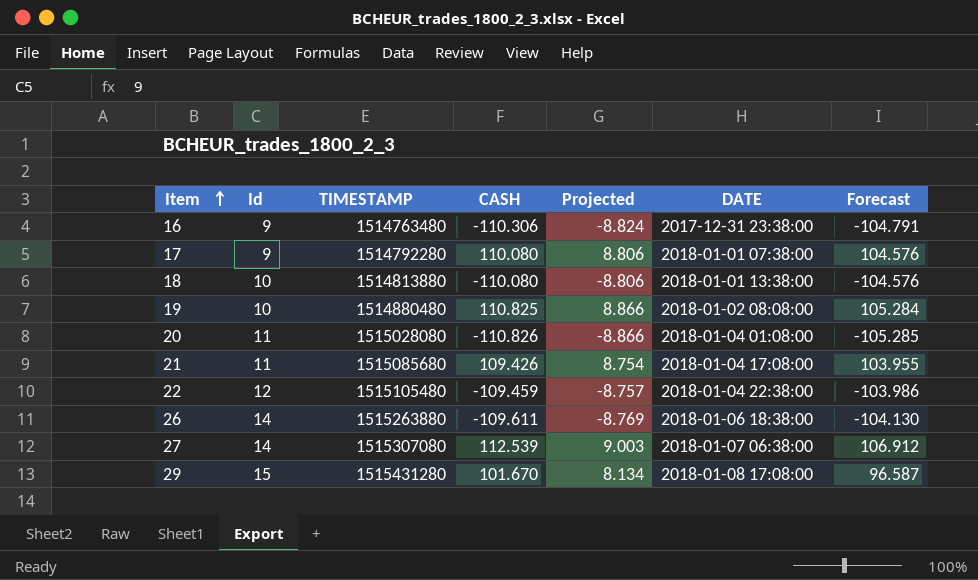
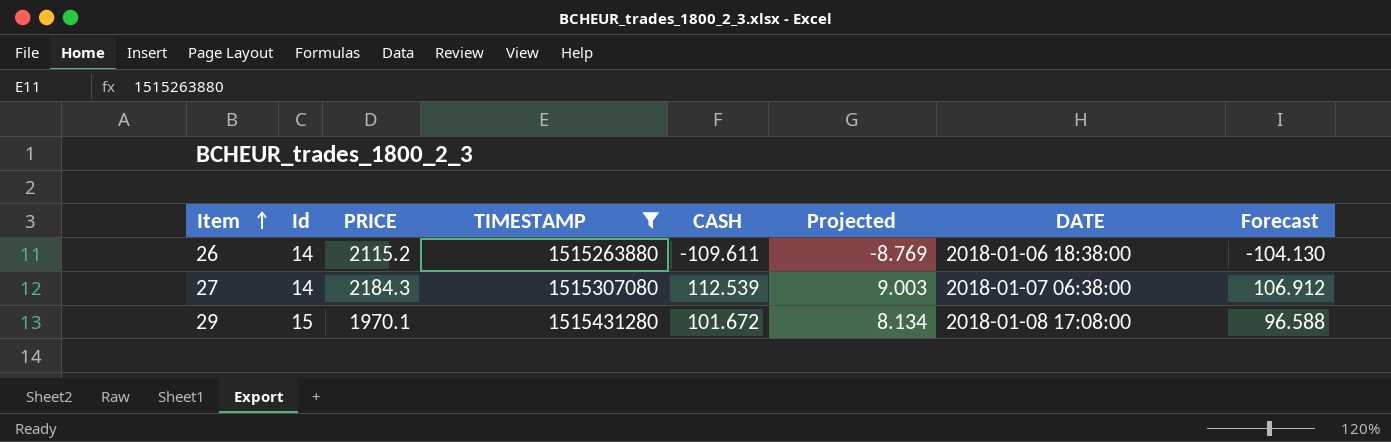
filter: none -> TIMESTAMP >= 1515263880
column PRICE | position: none -> 3
29 | CASH: 101.670 -> 101.672
29 | Forecast: 96.587 -> 96.588

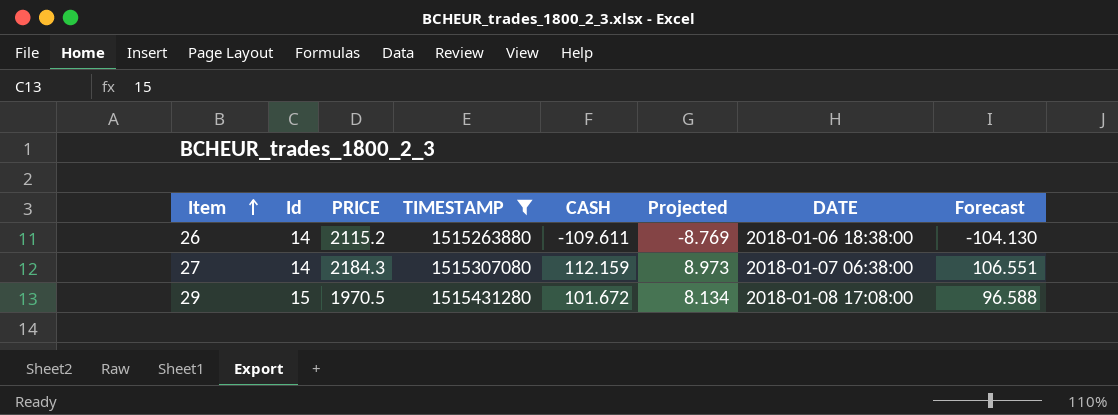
27 | CASH: 112.539 -> 112.159
27 | Projected: 9.003 -> 8.973
27 | Forecast: 106.912 -> 106.551
29 | PRICE: 1970.1 -> 1970.5

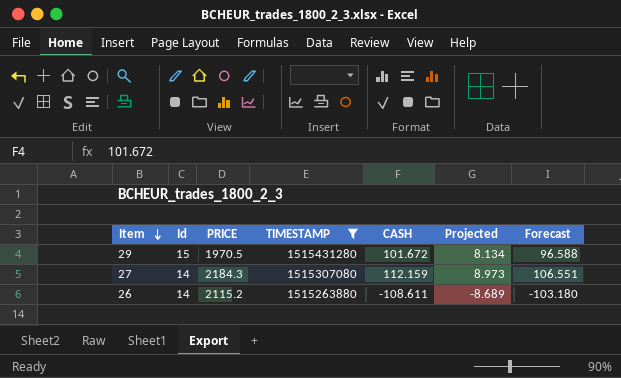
row order: Item ascending -> Item descending
column DATE | position: 7 -> none
26 | CASH: -109.611 -> -108.611
26 | Projected: -8.769 -> -8.689
26 | Forecast: -104.130 -> -103.180

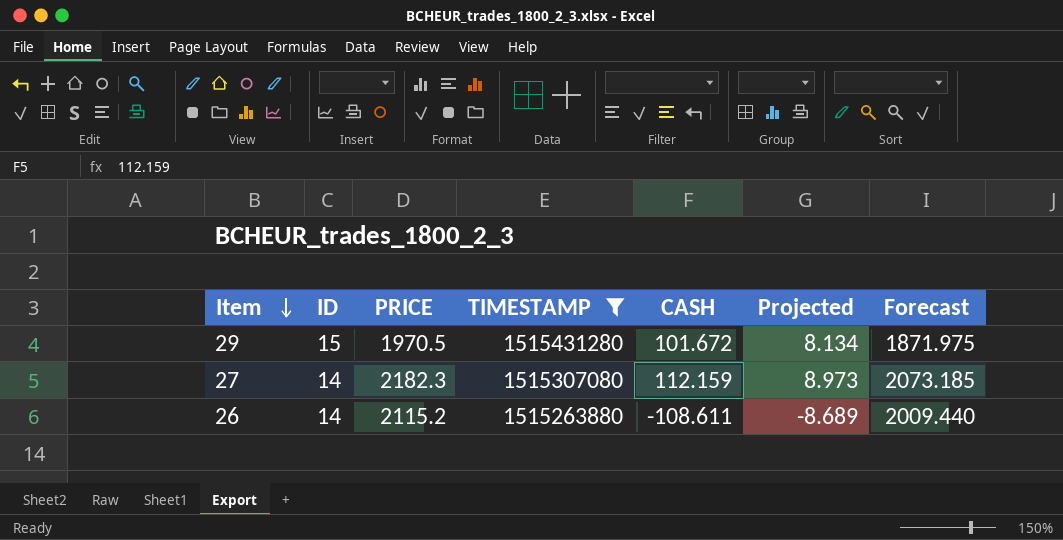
column name: Id -> ID
column Forecast | formula: [CASH] * 0.95 -> [PRICE] * 0.95
27 | PRICE: 2184.3 -> 2182.3

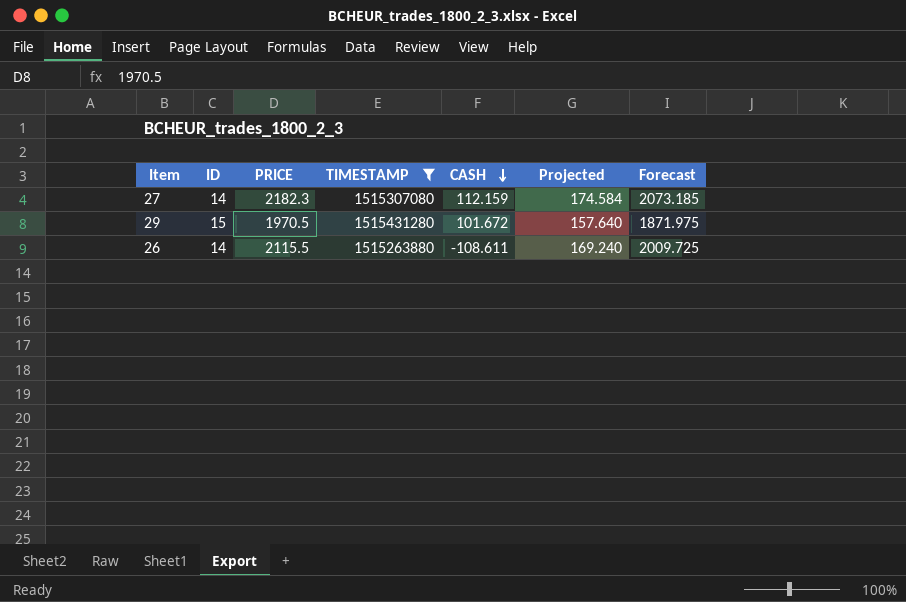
row order: Item descending -> CASH descending
column Projected | formula: [CASH] * 0.08 -> [PRICE] * 0.08
26 | PRICE: 2115.2 -> 2115.5
26 | Forecast: 2009.440 -> 2009.725

